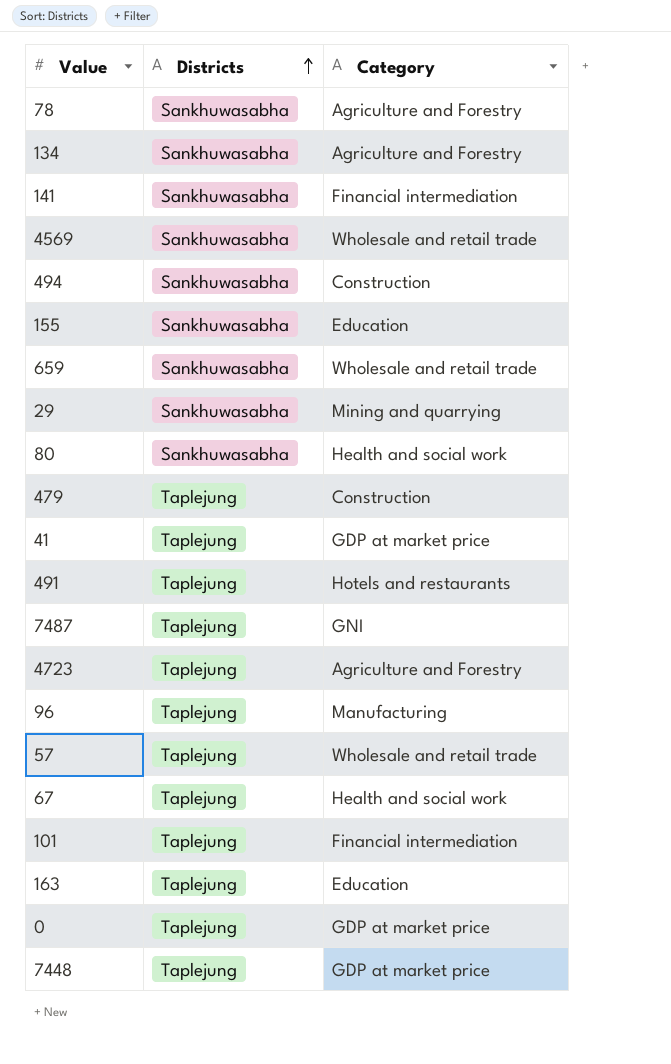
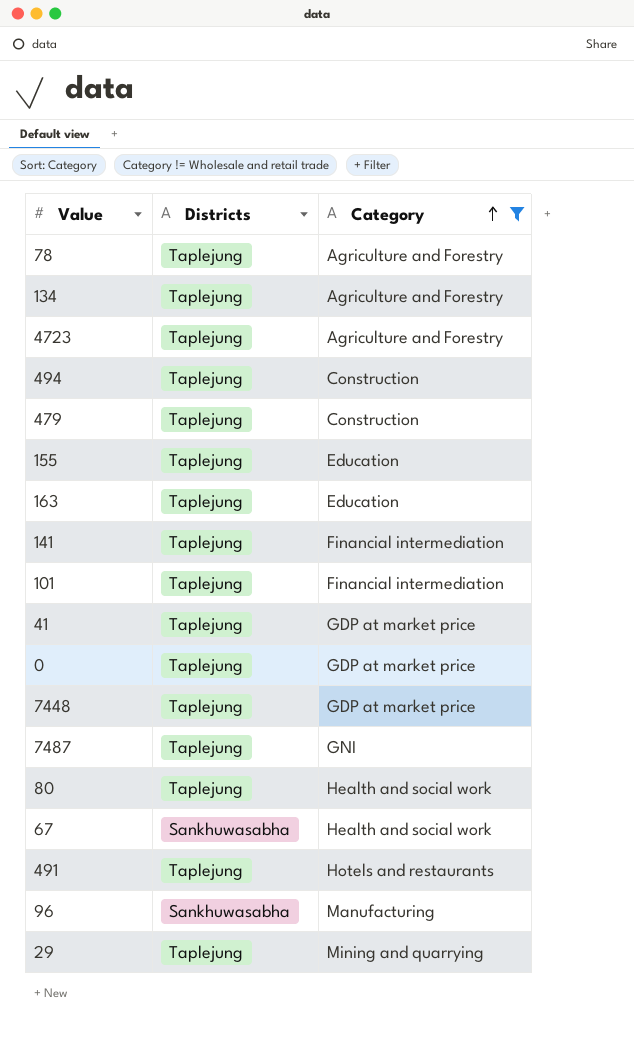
filter: none -> Category != Wholesale and retail trade
row order: Districts ascending -> Category ascending
78 | Districts: Sankhuwasabha -> Taplejung
134 | Districts: Sankhuwasabha -> Taplejung
494 | Districts: Sankhuwasabha -> Taplejung
155 | Districts: Sankhuwasabha -> Taplejung
141 | Districts: Sankhuwasabha -> Taplejung
80 | Districts: Sankhuwasabha -> Taplejung
67 | Districts: Taplejung -> Sankhuwasabha
96 | Districts: Taplejung -> Sankhuwasabha
29 | Districts: Sankhuwasabha -> Taplejung

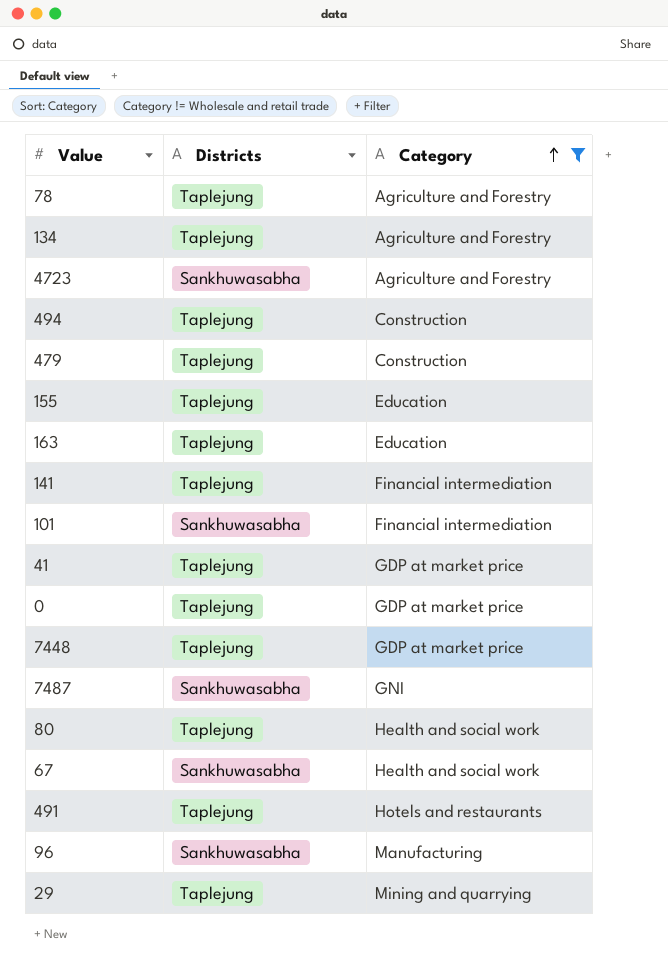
4723 | Districts: Taplejung -> Sankhuwasabha
101 | Districts: Taplejung -> Sankhuwasabha
7487 | Districts: Taplejung -> Sankhuwasabha

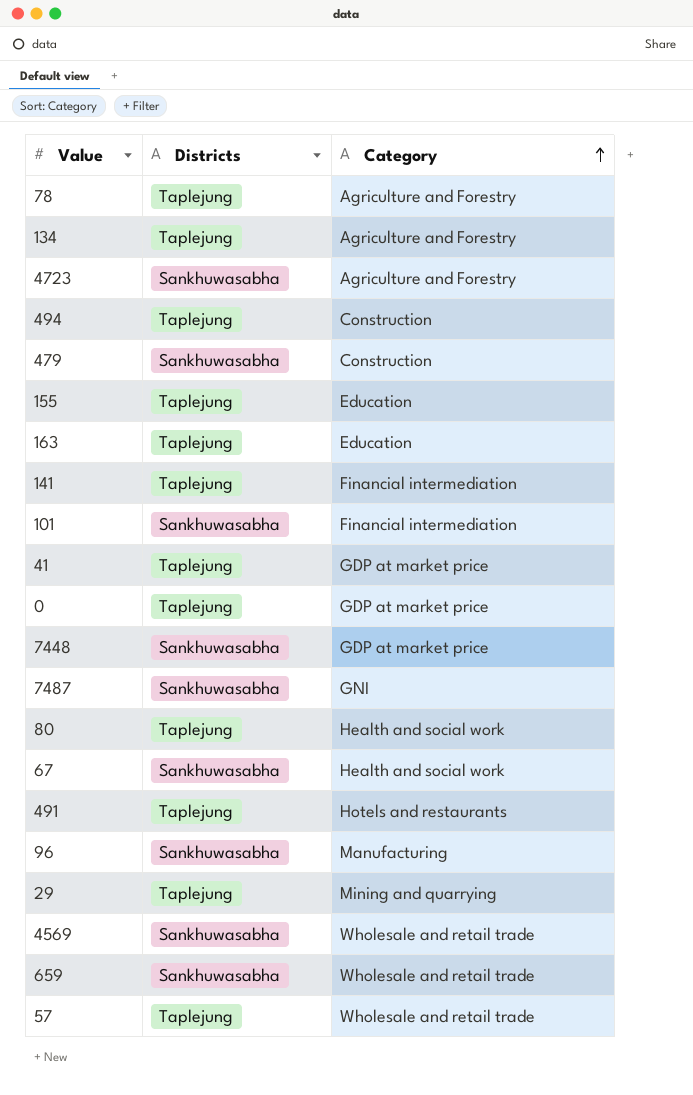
filter: Category != Wholesale and retail trade -> none
479 | Districts: Taplejung -> Sankhuwasabha
7448 | Districts: Taplejung -> Sankhuwasabha

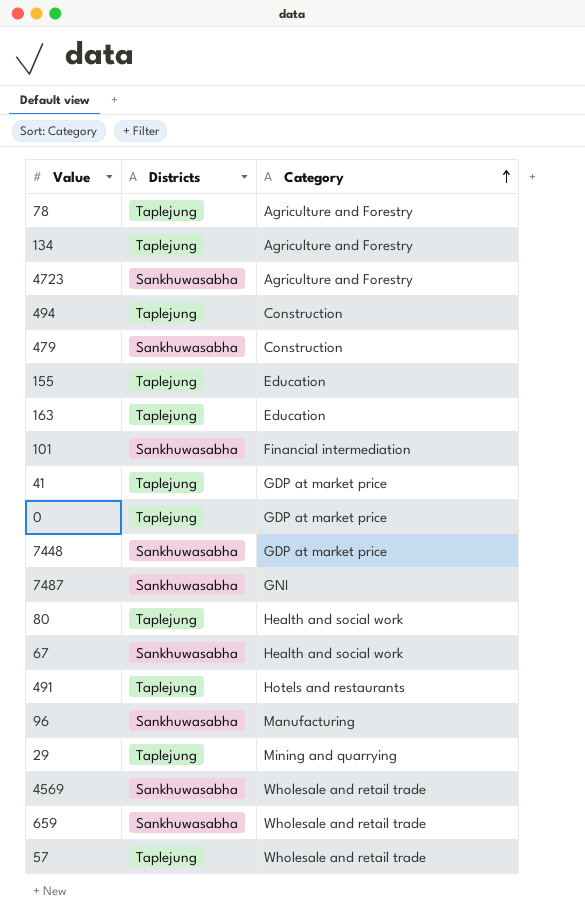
row 141: Taplejung | Financial intermediation -> none

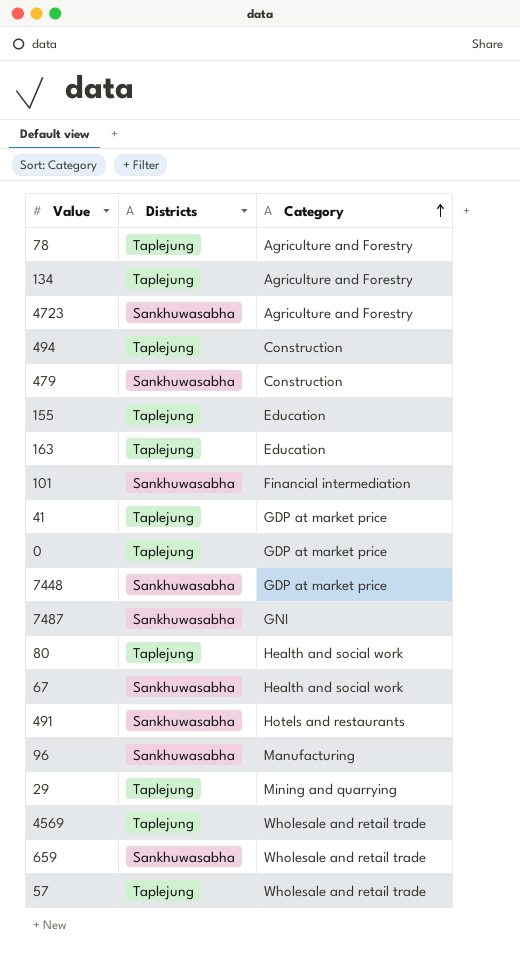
491 | Districts: Taplejung -> Sankhuwasabha
4569 | Districts: Sankhuwasabha -> Taplejung

